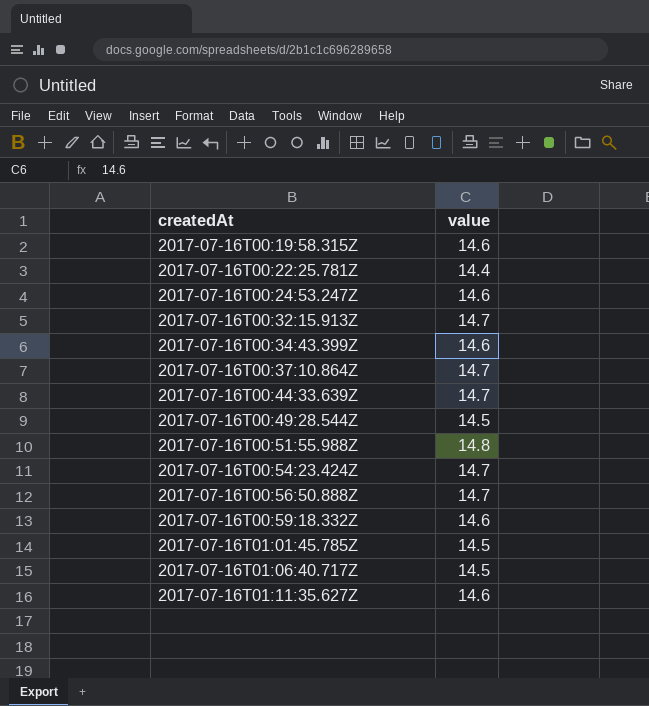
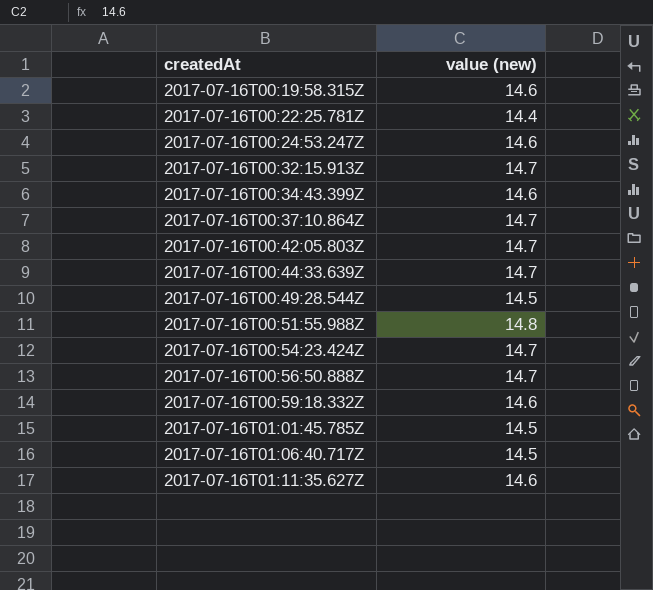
column name: value -> value (new)
row 2017-07-16T00:42:05.803Z: none -> 14.7

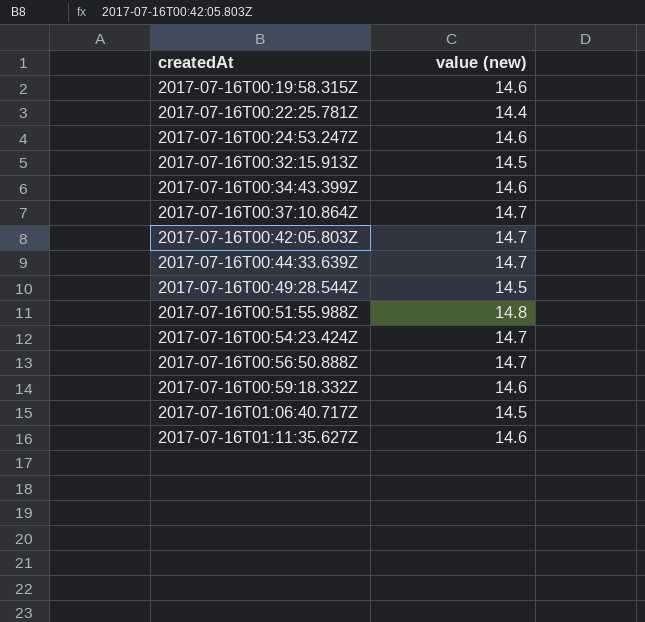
row 2017-07-16T01:01:45.785Z: 14.5 -> none
2017-07-16T00:32:15.913Z | value (new): 14.7 -> 14.5

